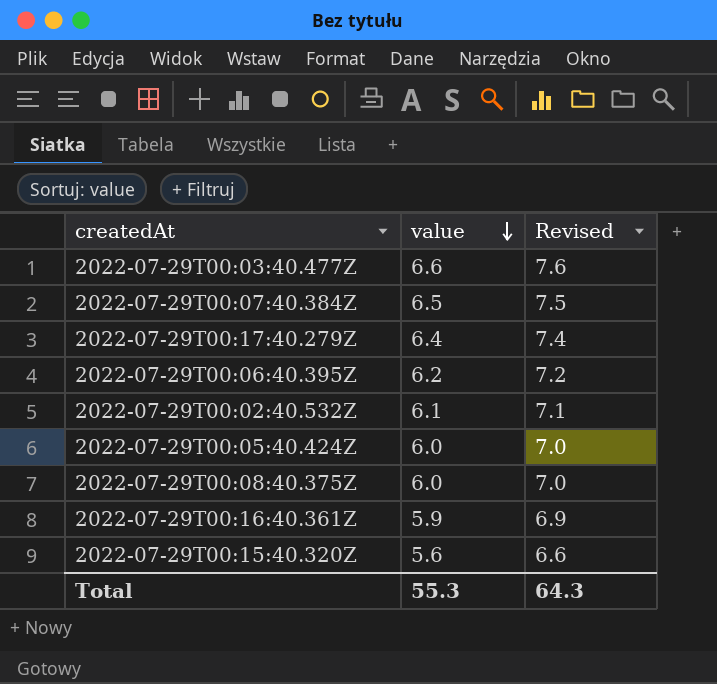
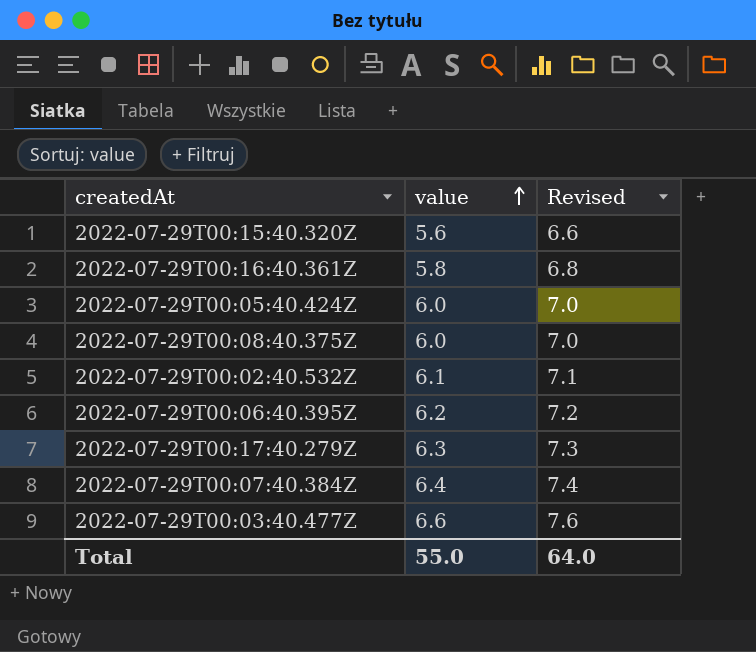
row order: value descending -> value ascending
2022-07-29T00:16:40.361Z | value: 5.9 -> 5.8
2022-07-29T00:16:40.361Z | Revised: 6.9 -> 6.8
2022-07-29T00:17:40.279Z | value: 6.4 -> 6.3
2022-07-29T00:17:40.279Z | Revised: 7.4 -> 7.3
2022-07-29T00:07:40.384Z | value: 6.5 -> 6.4
2022-07-29T00:07:40.384Z | Revised: 7.5 -> 7.4
Total | value: 55.3 -> 55.0
Total | Revised: 64.3 -> 64.0

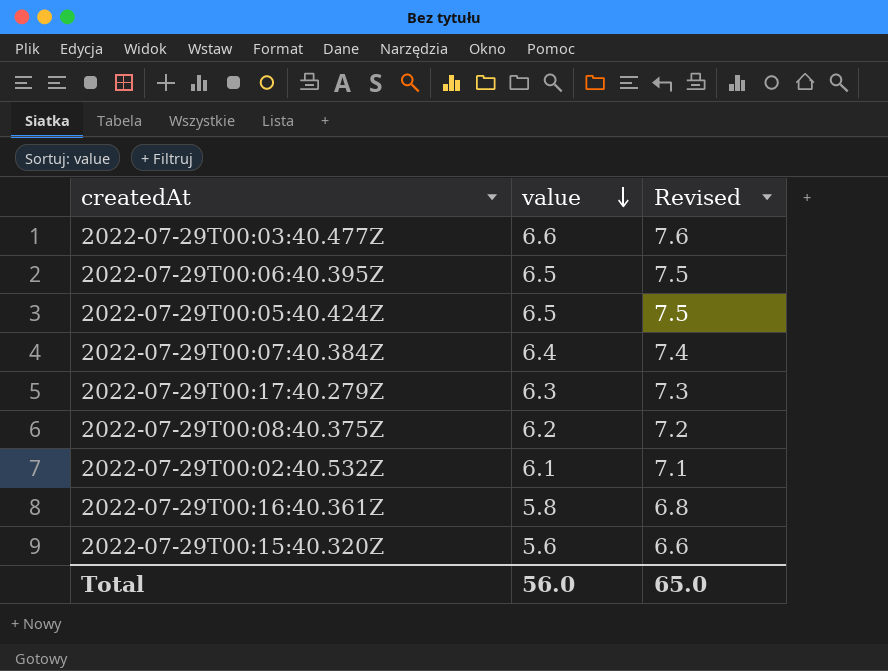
row order: value ascending -> value descending
2022-07-29T00:06:40.395Z | value: 6.2 -> 6.5
2022-07-29T00:06:40.395Z | Revised: 7.2 -> 7.5
2022-07-29T00:05:40.424Z | value: 6.0 -> 6.5
2022-07-29T00:05:40.424Z | Revised: 7.0 -> 7.5
2022-07-29T00:08:40.375Z | value: 6.0 -> 6.2
2022-07-29T00:08:40.375Z | Revised: 7.0 -> 7.2
Total | value: 55.0 -> 56.0
Total | Revised: 64.0 -> 65.0

